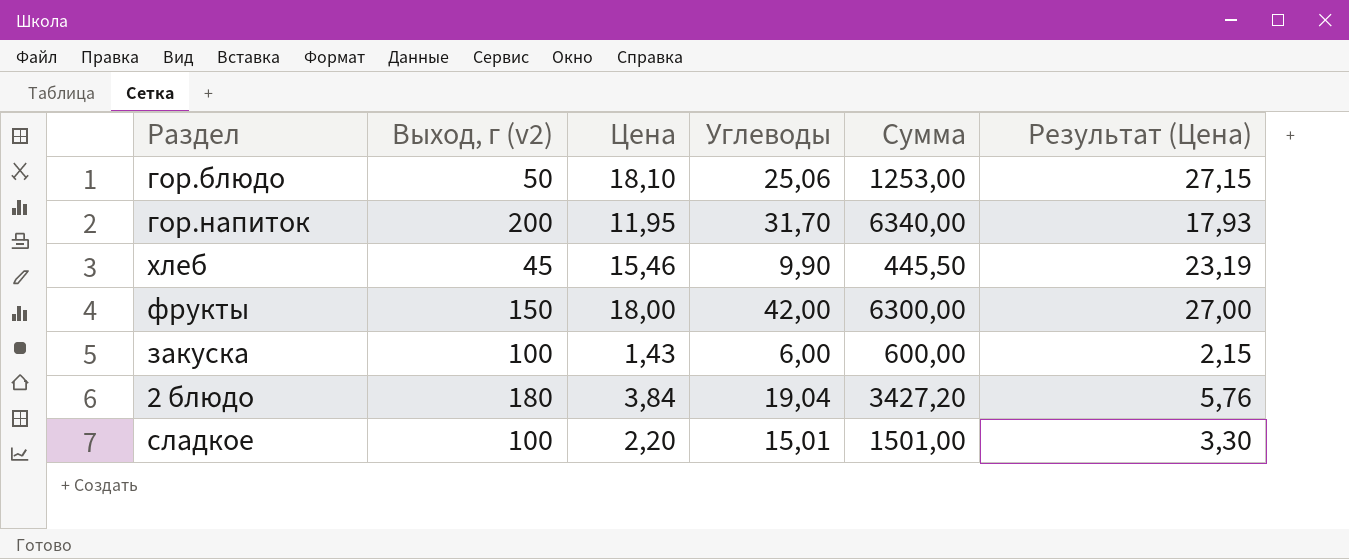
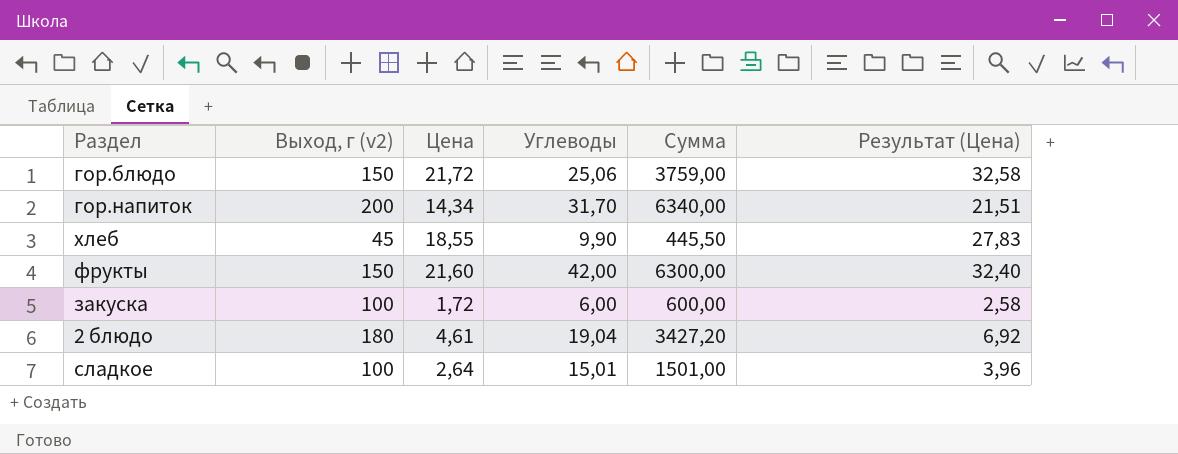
гор.блюдо | Выход, г (v2): 50 -> 150
гор.блюдо | Цена: 18,10 -> 21,72
гор.блюдо | Сумма: 1253,00 -> 3759,00
гор.блюдо | Результат (Цена): 27,15 -> 32,58
гор.напиток | Цена: 11,95 -> 14,34
гор.напиток | Результат (Цена): 17,93 -> 21,51
хлеб | Цена: 15,46 -> 18,55
хлеб | Результат (Цена): 23,19 -> 27,83
фрукты | Цена: 18,00 -> 21,60
фрукты | Результат (Цена): 27,00 -> 32,40
закуска | Цена: 1,43 -> 1,72
закуска | Результат (Цена): 2,15 -> 2,58
2 блюдо | Цена: 3,84 -> 4,61
2 блюдо | Результат (Цена): 5,76 -> 6,92
сладкое | Цена: 2,20 -> 2,64
сладкое | Результат (Цена): 3,30 -> 3,96

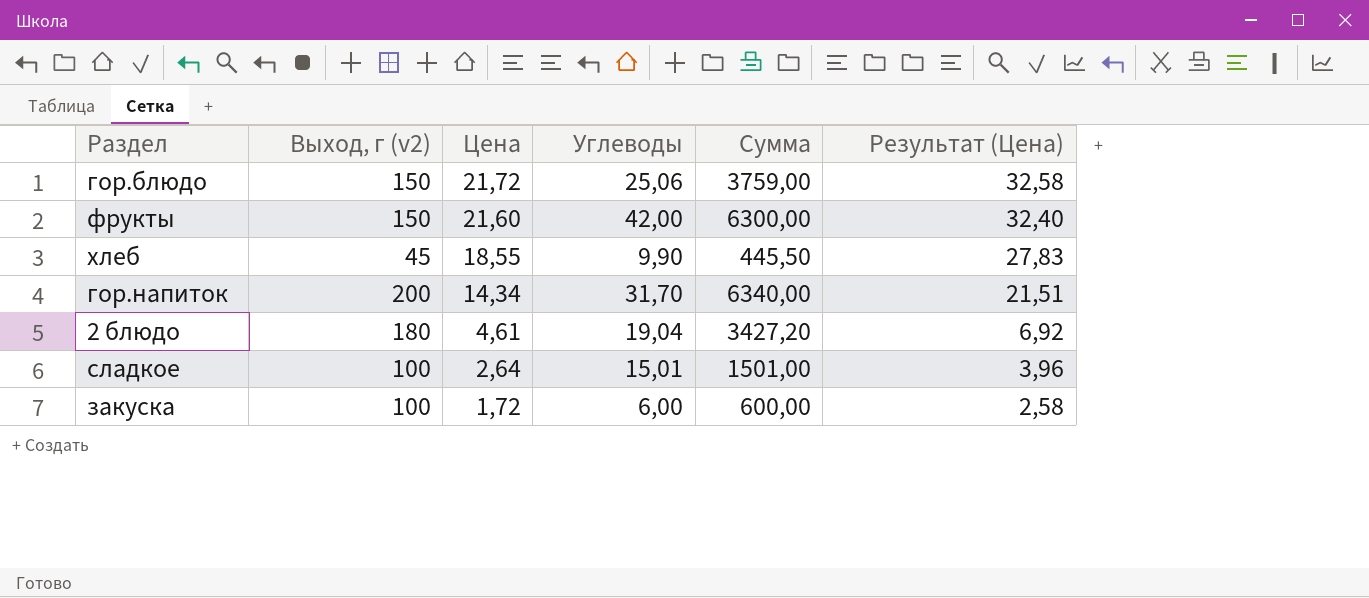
row order: none -> Цена descending

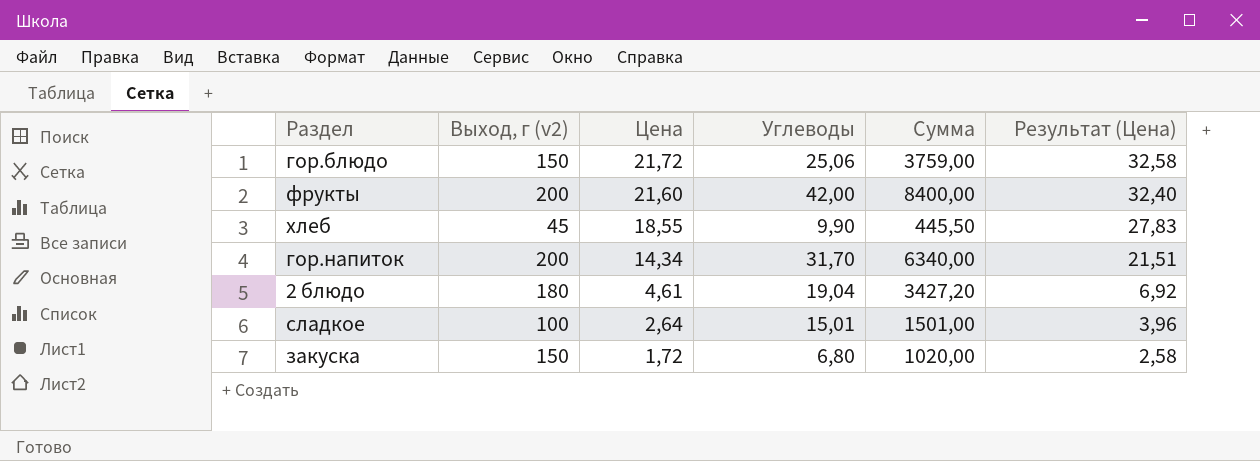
фрукты | Выход, г (v2): 150 -> 200
фрукты | Сумма: 6300,00 -> 8400,00
закуска | Выход, г (v2): 100 -> 150
закуска | Углеводы: 6,00 -> 6,80
закуска | Сумма: 600,00 -> 1020,00

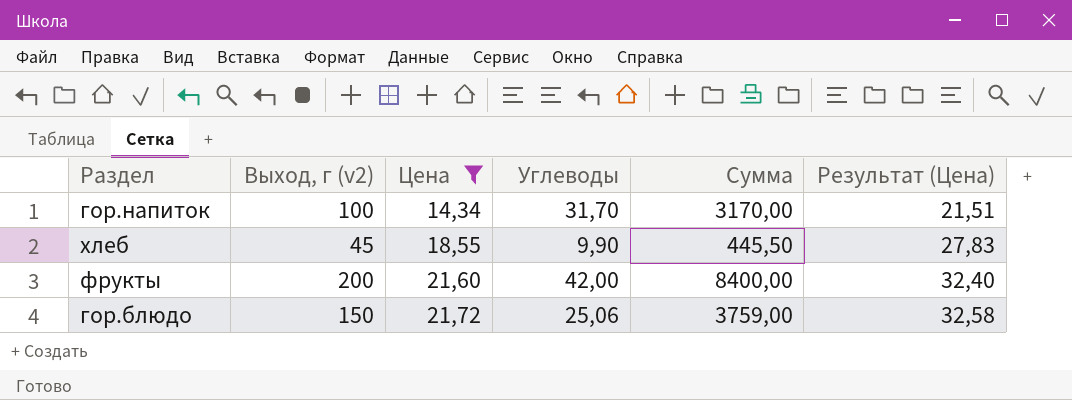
filter: none -> Цена >= 14,34
row order: Цена descending -> Цена ascending
гор.напиток | Выход, г (v2): 200 -> 100
гор.напиток | Сумма: 6340,00 -> 3170,00

